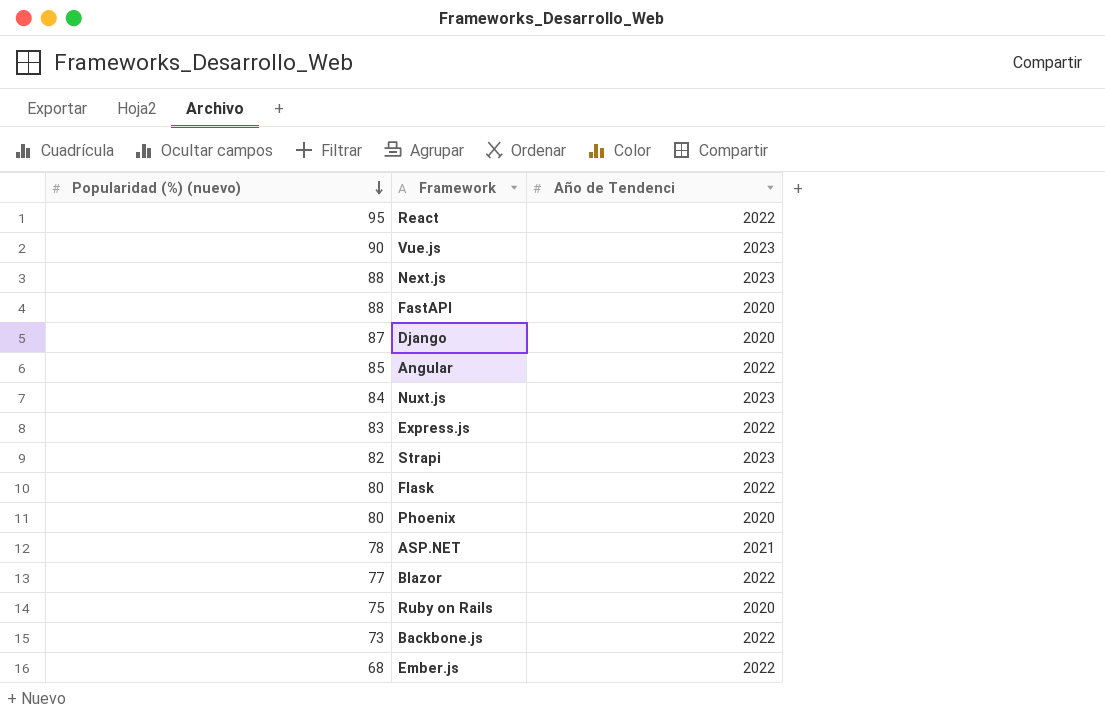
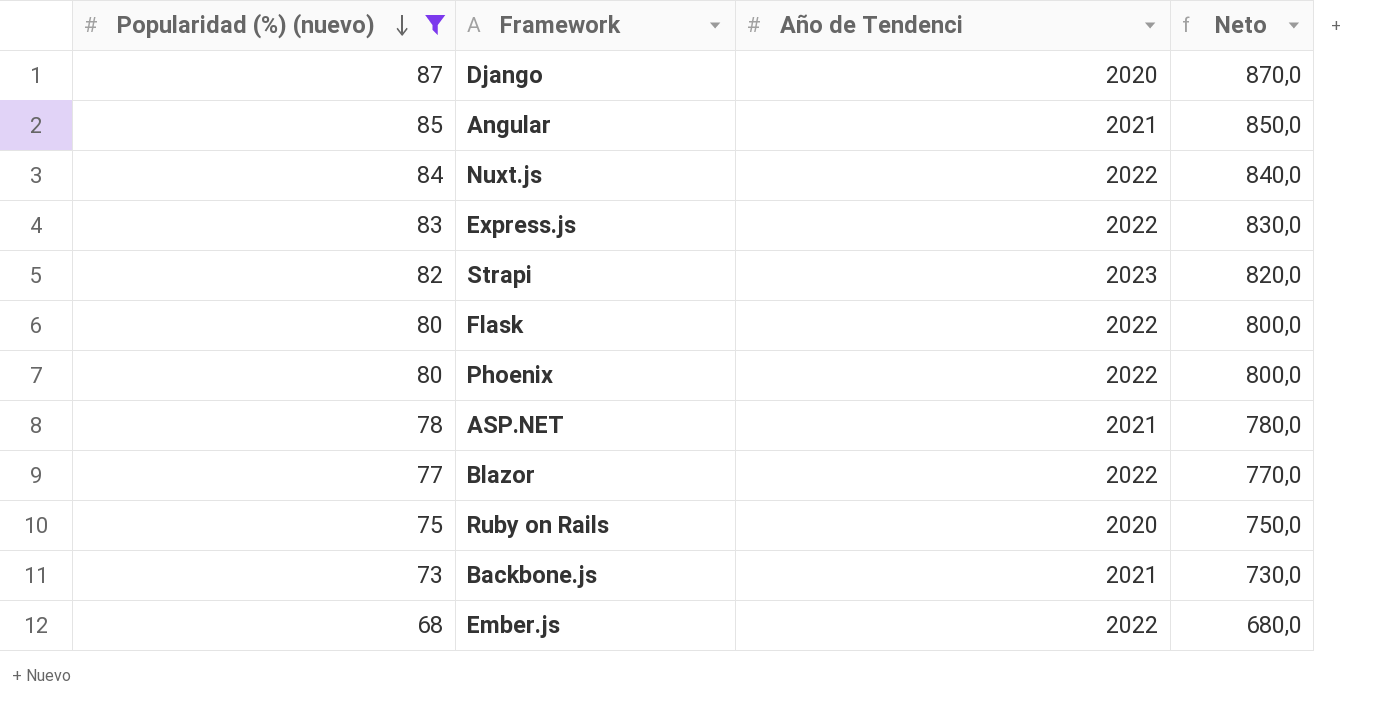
filter: none -> Popularidad (%) (nuevo) <= 87
column Neto | formula: none -> [Popularidad (%) (nuevo)] * 10
Angular | Año de Tendenci: 2022 -> 2021
Nuxt.js | Año de Tendenci: 2023 -> 2022
Phoenix | Año de Tendenci: 2020 -> 2022
Backbone.js | Año de Tendenci: 2022 -> 2021

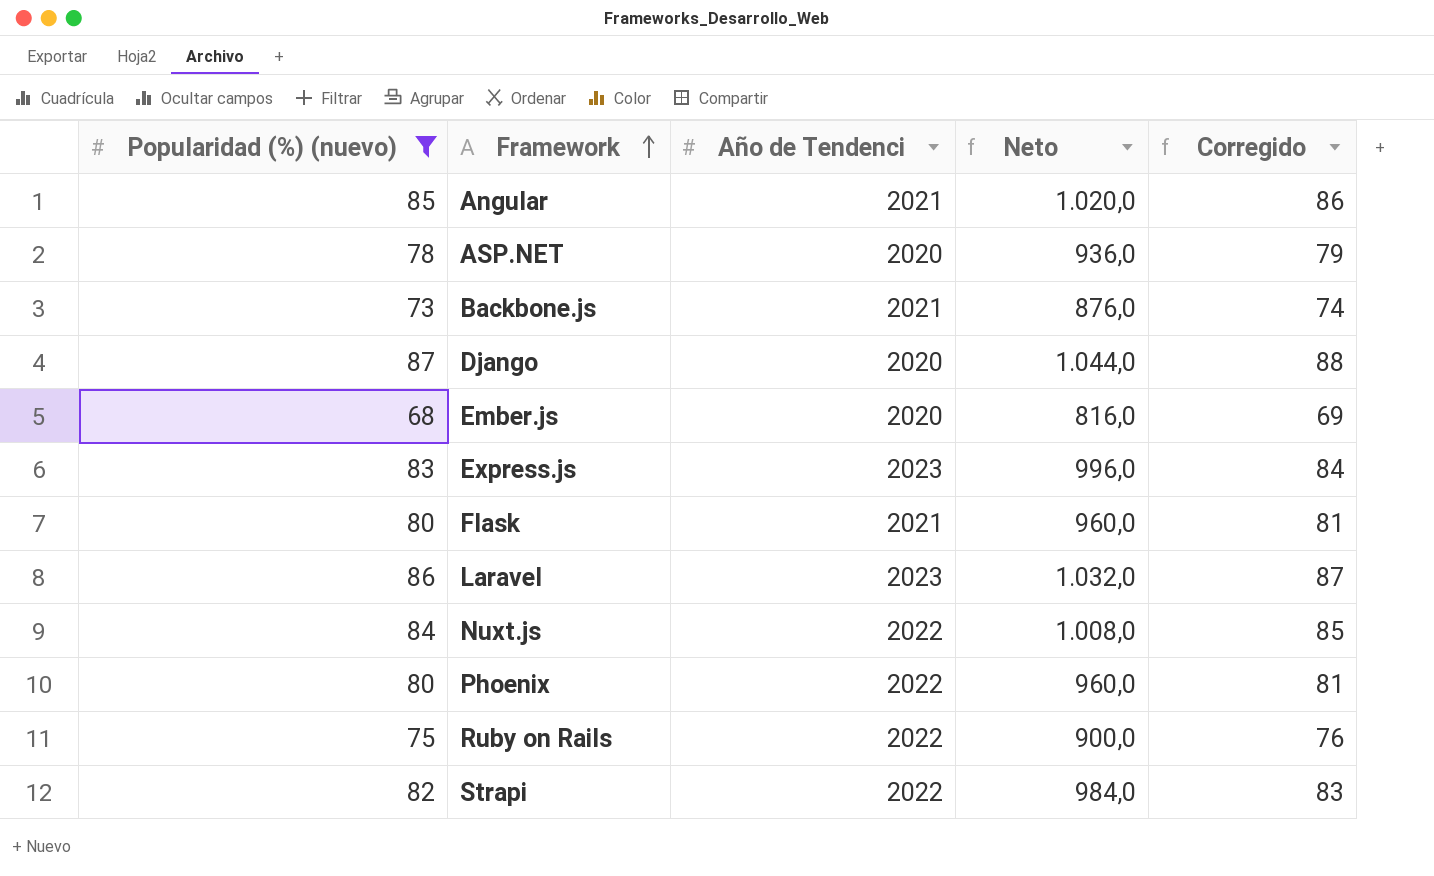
row order: Popularidad (%) (nuevo) descending -> Framework ascending
column Neto | formula: [Popularidad (%) (nuevo)] * 10 -> [Popularidad (%) (nuevo)] * 12
column Corregido | formula: none -> [Popularidad (%) (nuevo)] + 1
row Blazor: 77 | 2022 | 770,0 -> none
ASP.NET | Año de Tendenci: 2021 -> 2020
Ember.js | Año de Tendenci: 2022 -> 2020
Express.js | Año de Tendenci: 2022 -> 2023
Flask | Año de Tendenci: 2022 -> 2021
row Laravel: none -> 86 | 2023 | 1.032,0 | 87
Ruby on Rails | Año de Tendenci: 2020 -> 2022
Strapi | Año de Tendenci: 2023 -> 2022

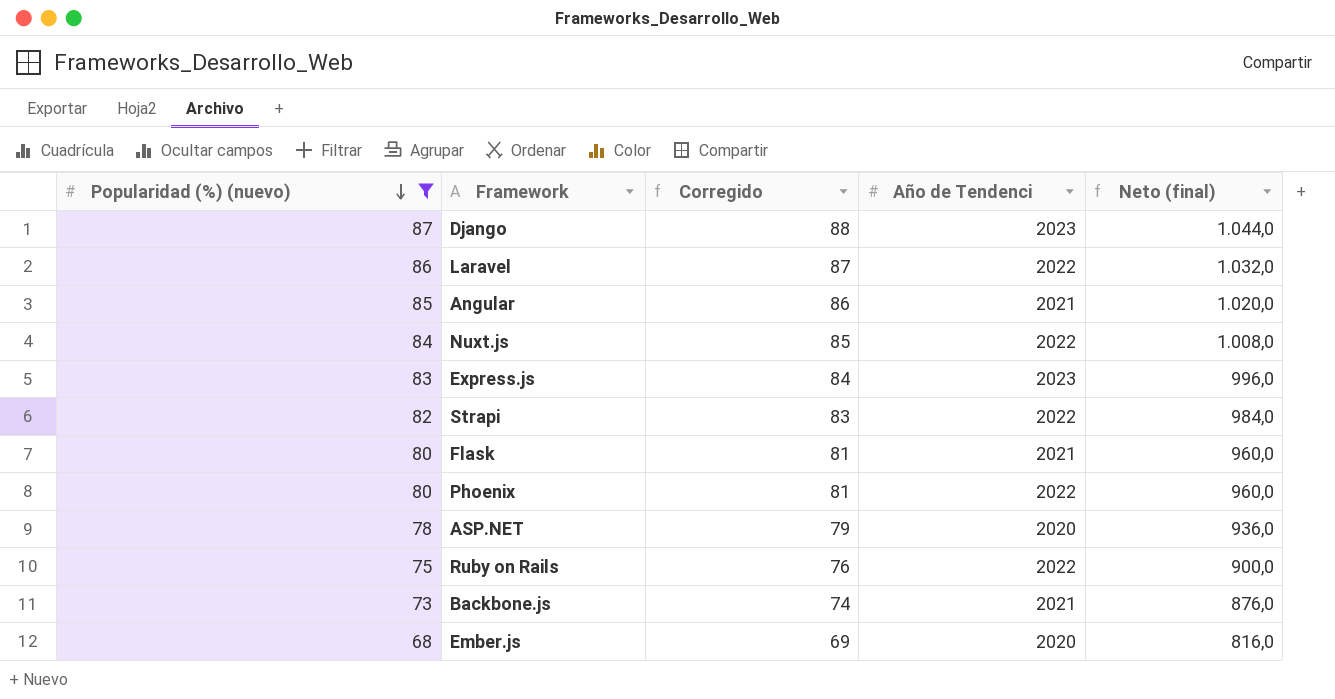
row order: Framework ascending -> Popularidad (%) (nuevo) descending
column Corregido | position: 5 -> 3
column name: Neto -> Neto (final)
Django | Año de Tendenci: 2020 -> 2023
Laravel | Año de Tendenci: 2023 -> 2022

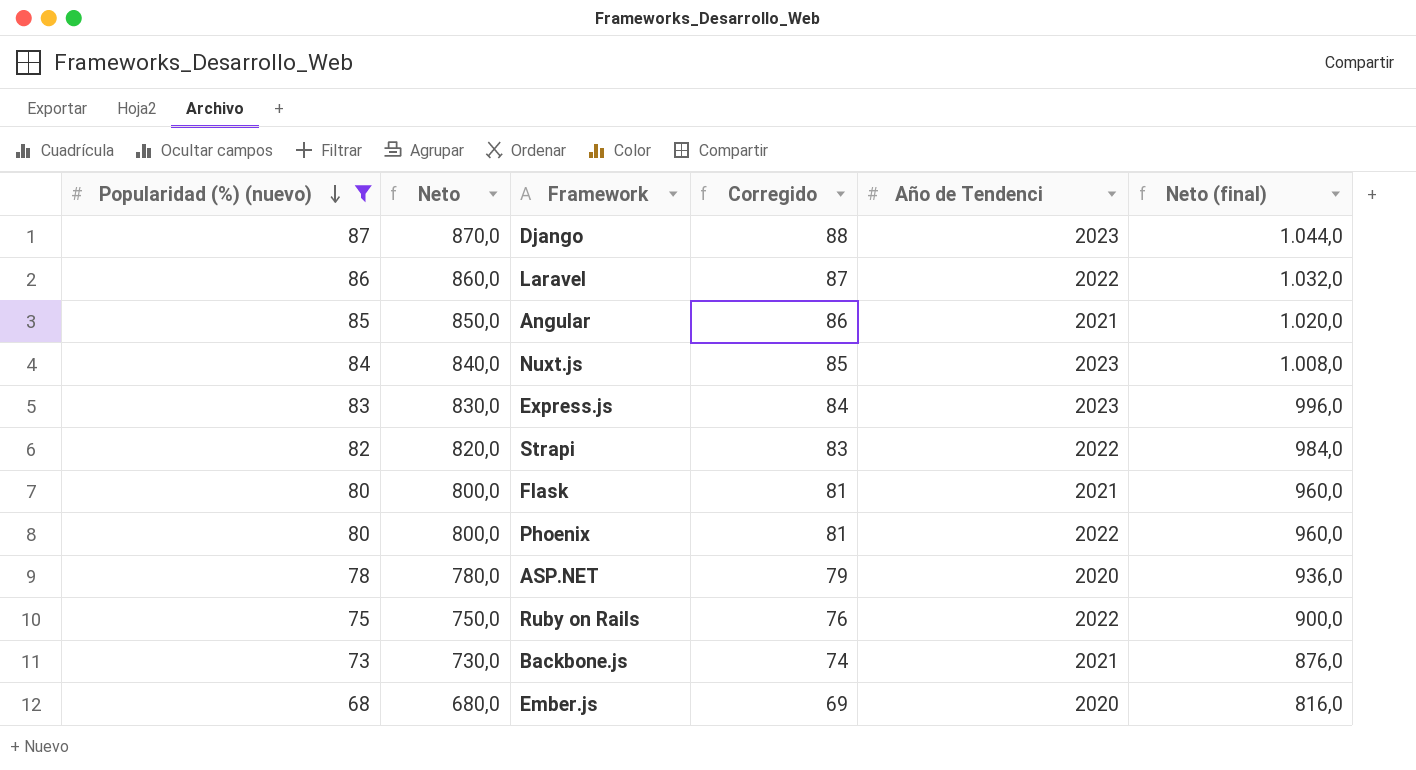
column Neto | formula: none -> [Popularidad (%) (nuevo)] * 10
Nuxt.js | Año de Tendenci: 2022 -> 2023

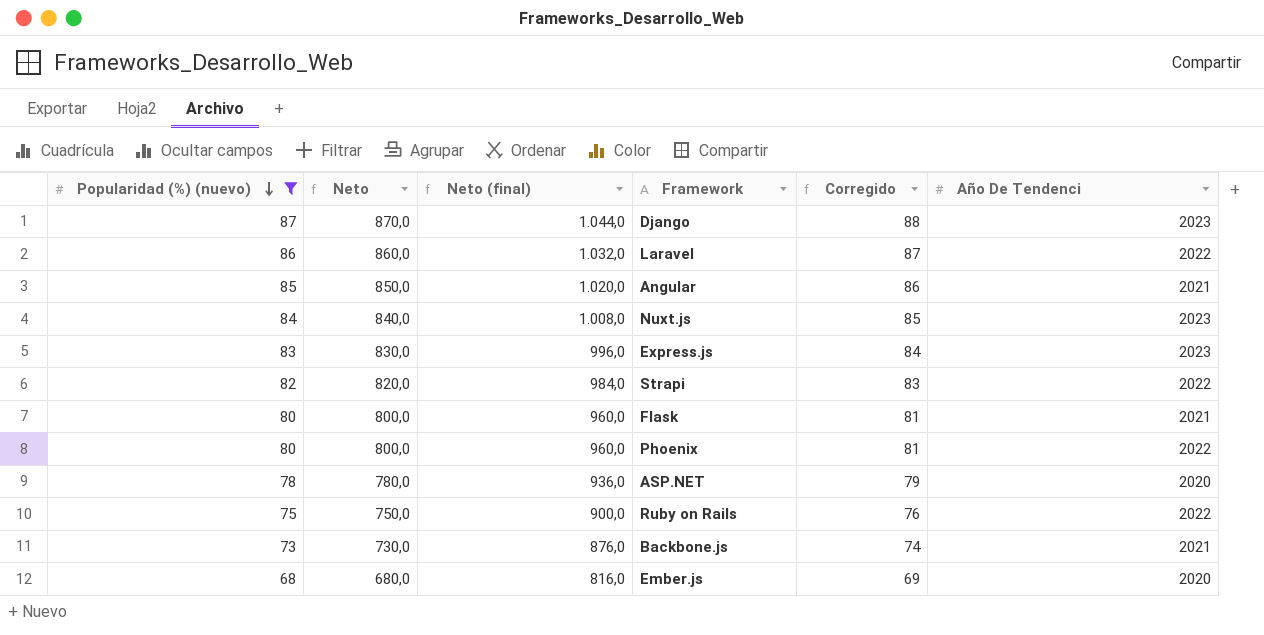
column Neto (final) | position: 6 -> 3
column name: Año de Tendenci -> Año De Tendenci

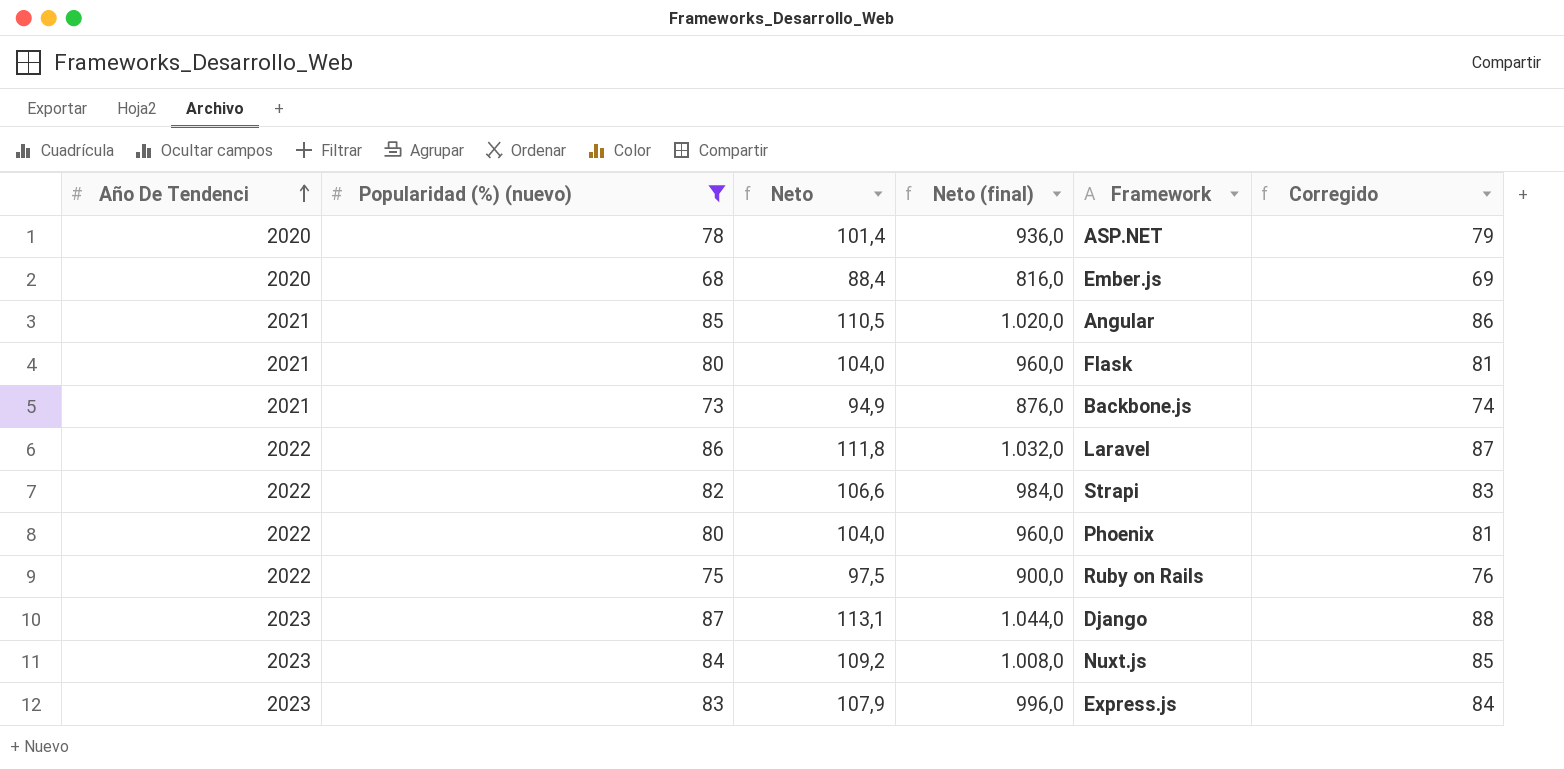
row order: Popularidad (%) (nuevo) descending -> Año De Tendenci ascending
column Año De Tendenci | position: 6 -> 1
column Neto | formula: [Popularidad (%) (nuevo)] * 10 -> [Popularidad (%) (nuevo)] * 1,3

